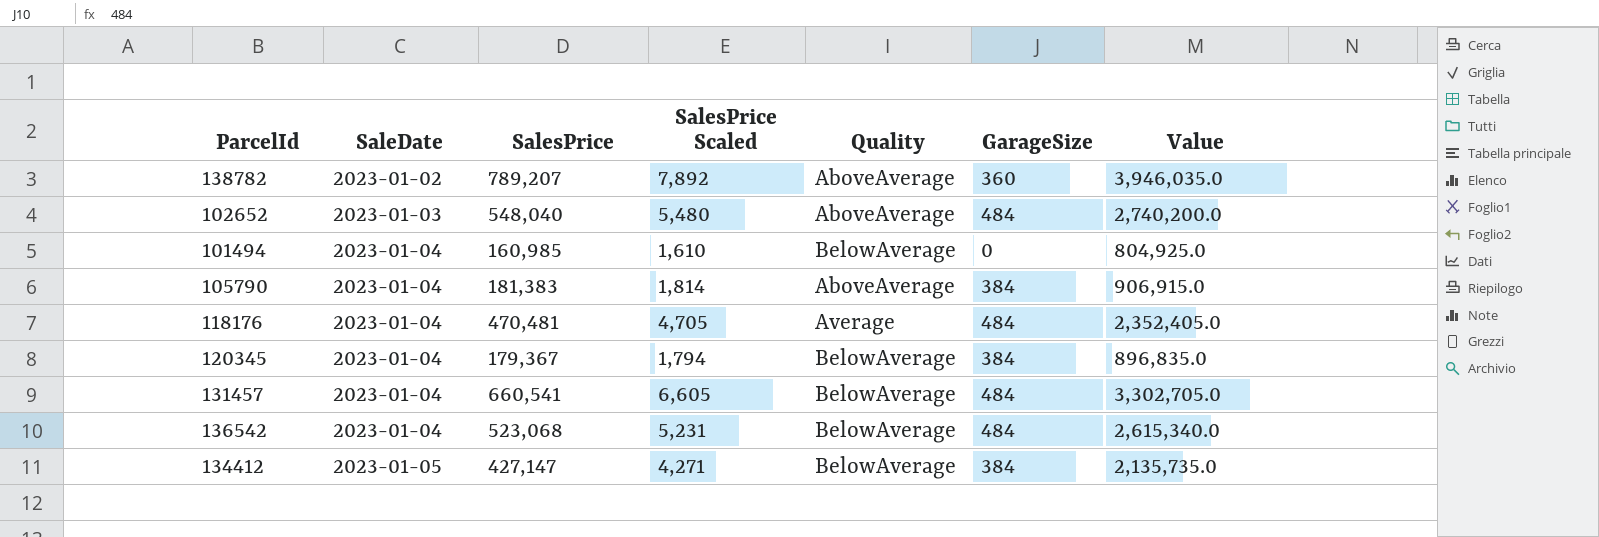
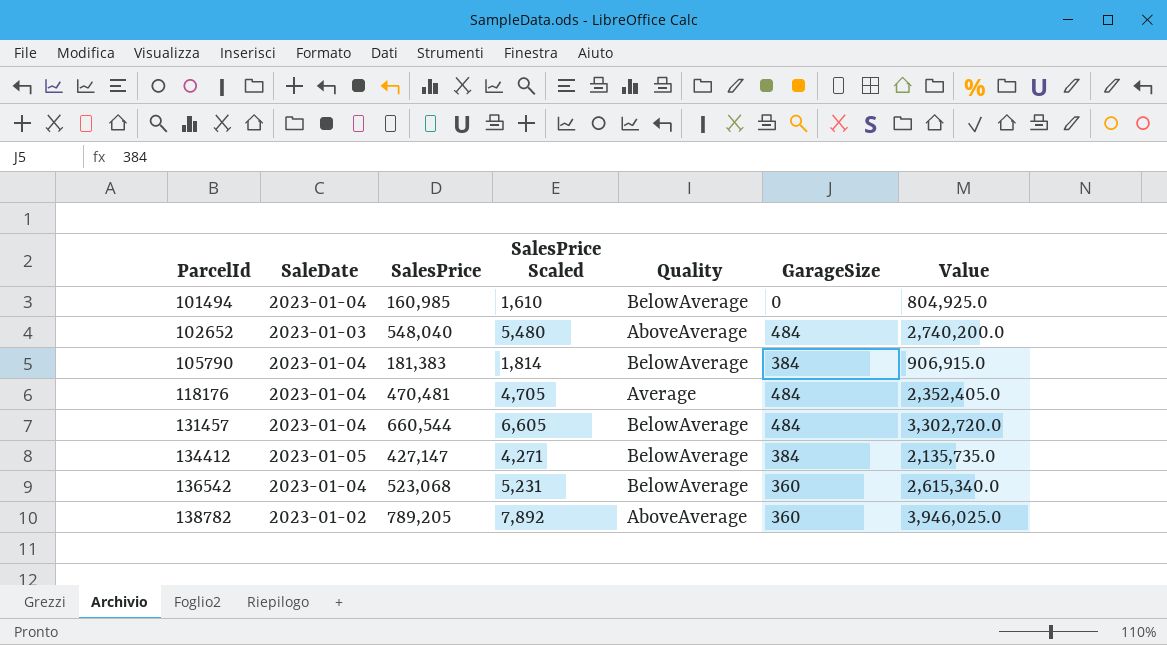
row order: SaleDate ascending -> ParcelId ascending
row 120345: 2023-01-04 | 179,367 | 1,794 | BelowAverage | 384 | 896,835.0 -> none
105790 | Quality: AboveAverage -> BelowAverage
131457 | SalesPrice: 660,541 -> 660,544
131457 | Value: 3,302,705.0 -> 3,302,720.0
136542 | GarageSize: 484 -> 360
138782 | SalesPrice: 789,207 -> 789,205
138782 | Value: 3,946,035.0 -> 3,946,025.0

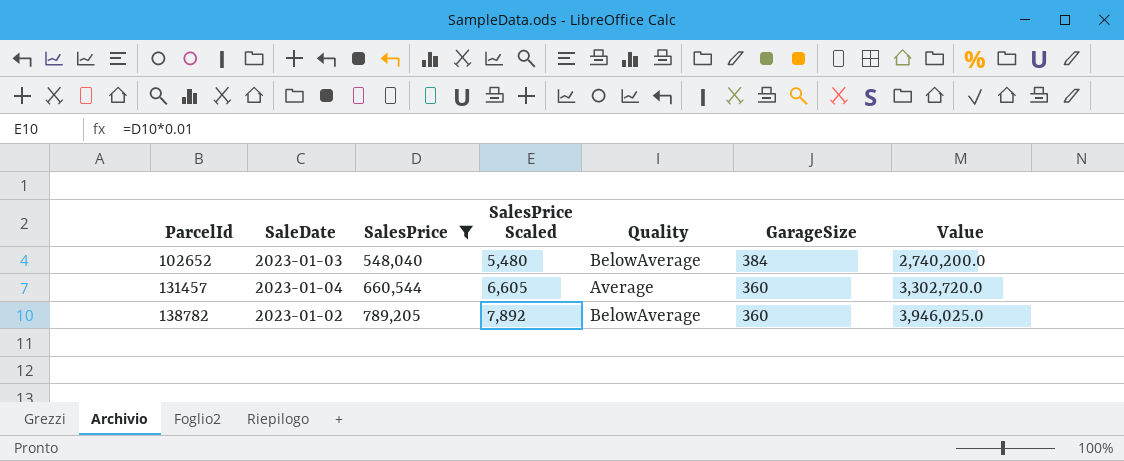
filter: none -> SalesPrice >= 548,040
102652 | Quality: AboveAverage -> BelowAverage
102652 | GarageSize: 484 -> 384
131457 | Quality: BelowAverage -> Average
131457 | GarageSize: 484 -> 360
138782 | Quality: AboveAverage -> BelowAverage

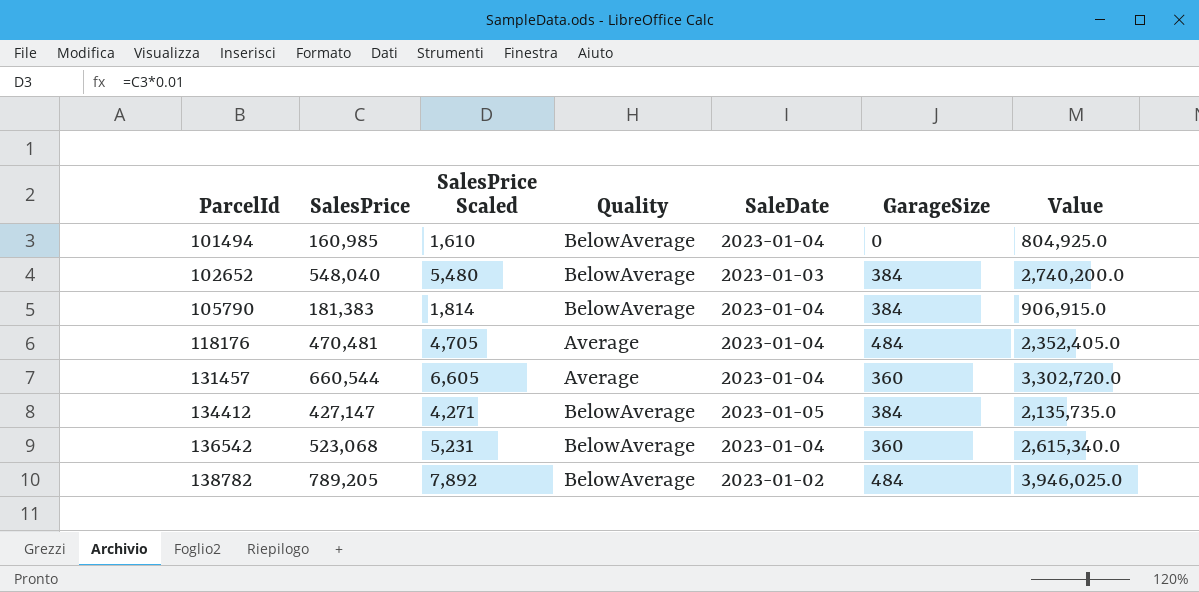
filter: SalesPrice >= 548,040 -> none
column SaleDate | position: 2 -> 5
138782 | GarageSize: 360 -> 484

